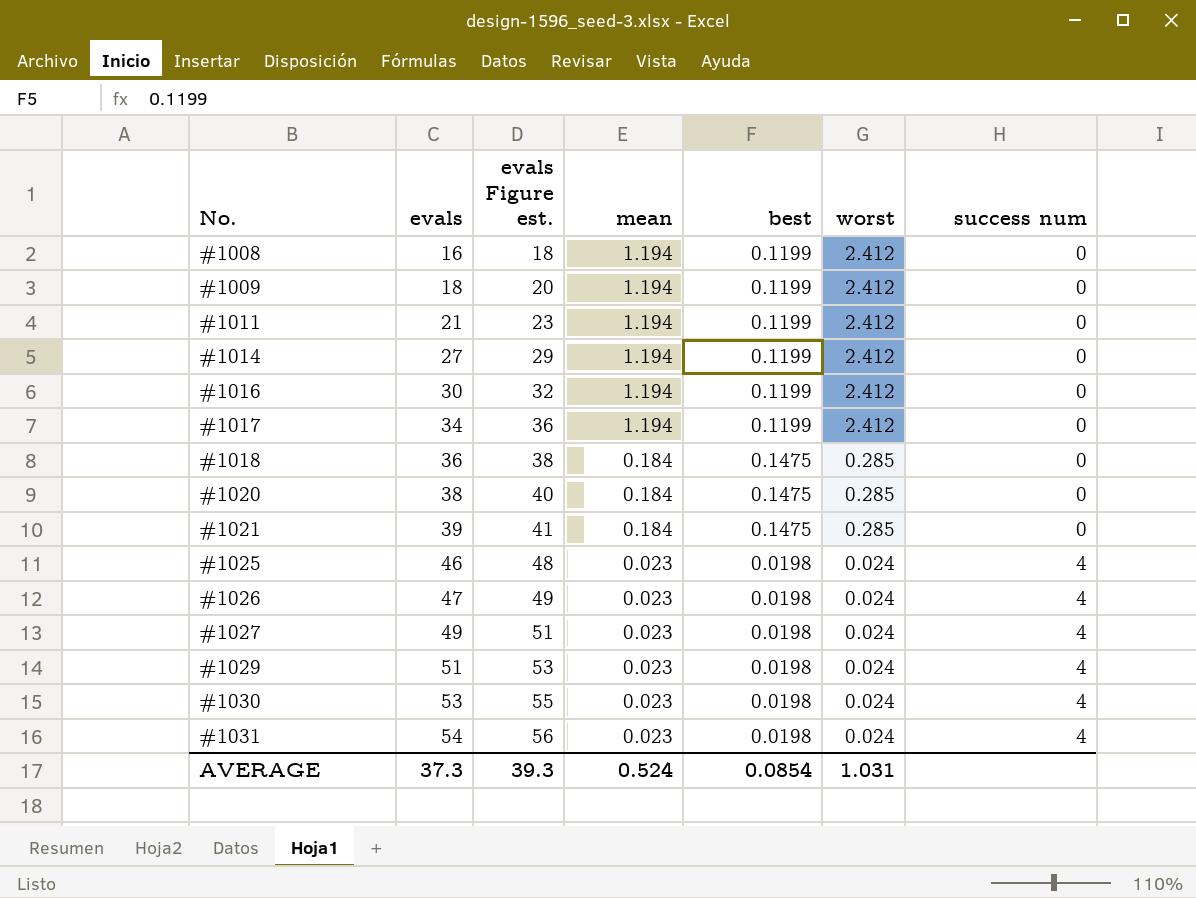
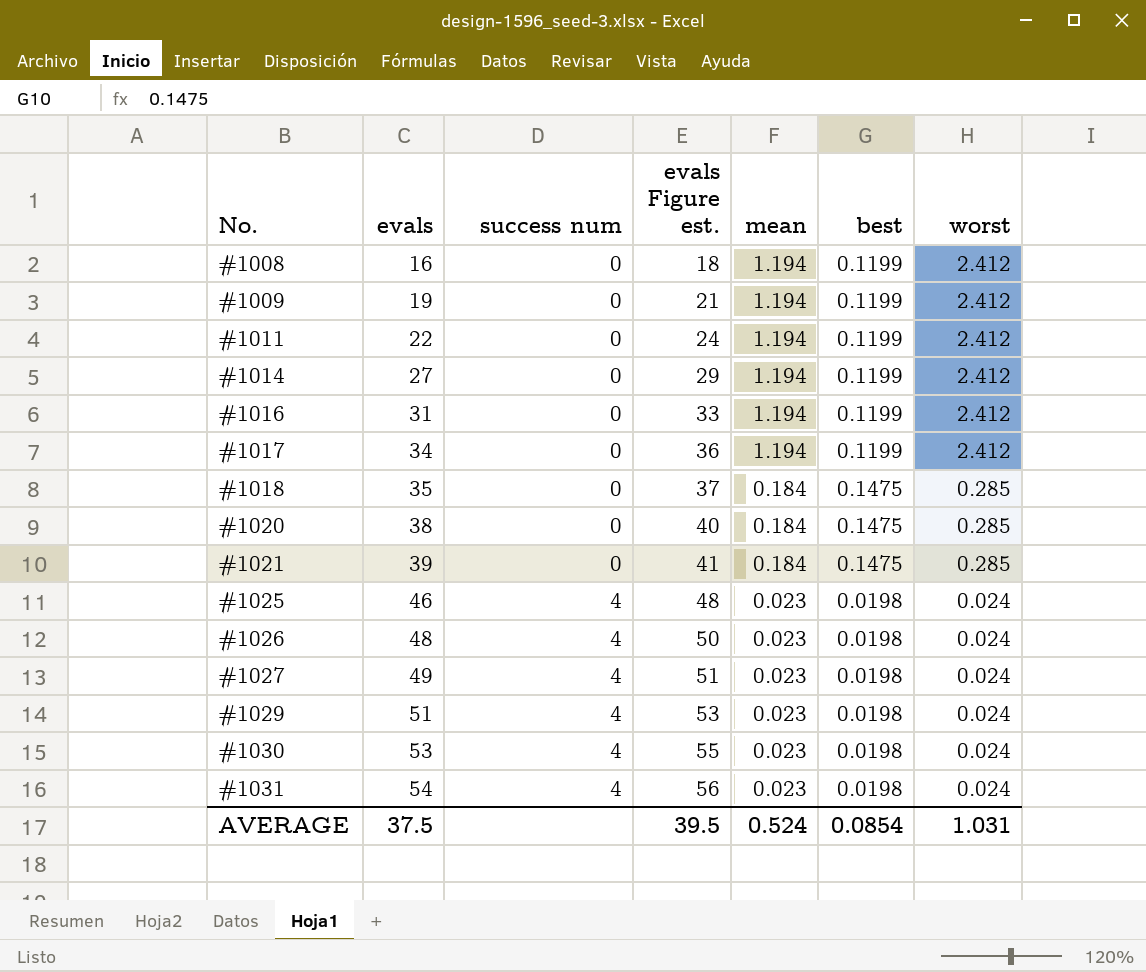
column success num | position: 7 -> 3
#1009 | evals: 18 -> 19
#1009 | evals Figure est.: 20 -> 21
#1011 | evals: 21 -> 22
#1011 | evals Figure est.: 23 -> 24
#1016 | evals: 30 -> 31
#1016 | evals Figure est.: 32 -> 33
#1018 | evals: 36 -> 35
#1018 | evals Figure est.: 38 -> 37
#1026 | evals: 47 -> 48
#1026 | evals Figure est.: 49 -> 50
AVERAGE | evals: 37.3 -> 37.5
AVERAGE | evals Figure est.: 39.3 -> 39.5

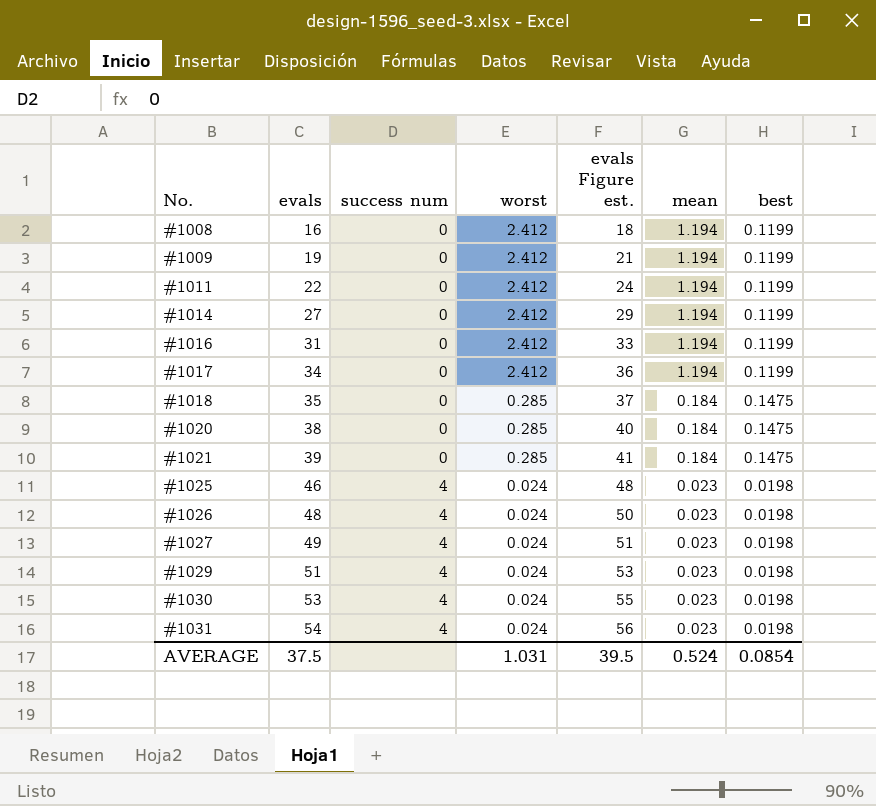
column worst | position: 7 -> 4

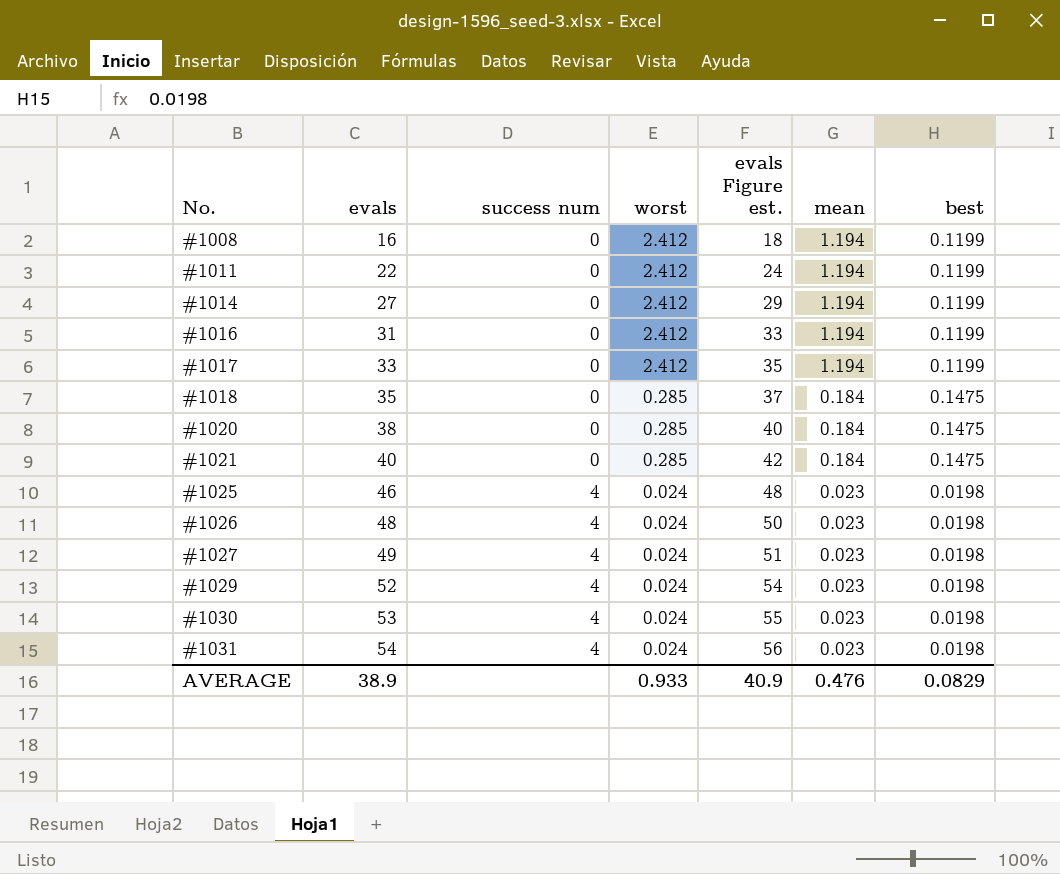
row #1009: 19 | 0 | 2.412 | 21 | 1.194 | 0.1199 -> none
#1017 | evals: 34 -> 33
#1017 | evals Figure est.: 36 -> 35
#1021 | evals: 39 -> 40
#1021 | evals Figure est.: 41 -> 42
#1029 | evals: 51 -> 52
#1029 | evals Figure est.: 53 -> 54
AVERAGE | evals: 37.5 -> 38.9
AVERAGE | worst: 1.031 -> 0.933
AVERAGE | evals Figure est.: 39.5 -> 40.9
AVERAGE | mean: 0.524 -> 0.476
AVERAGE | best: 0.0854 -> 0.0829

